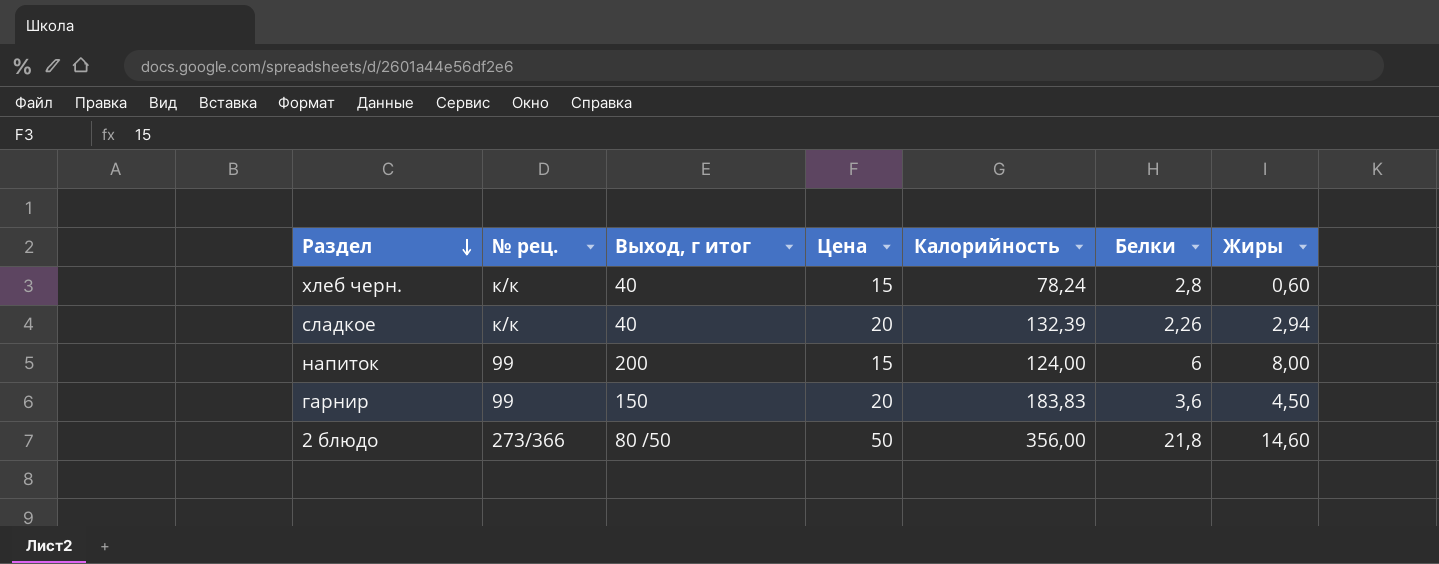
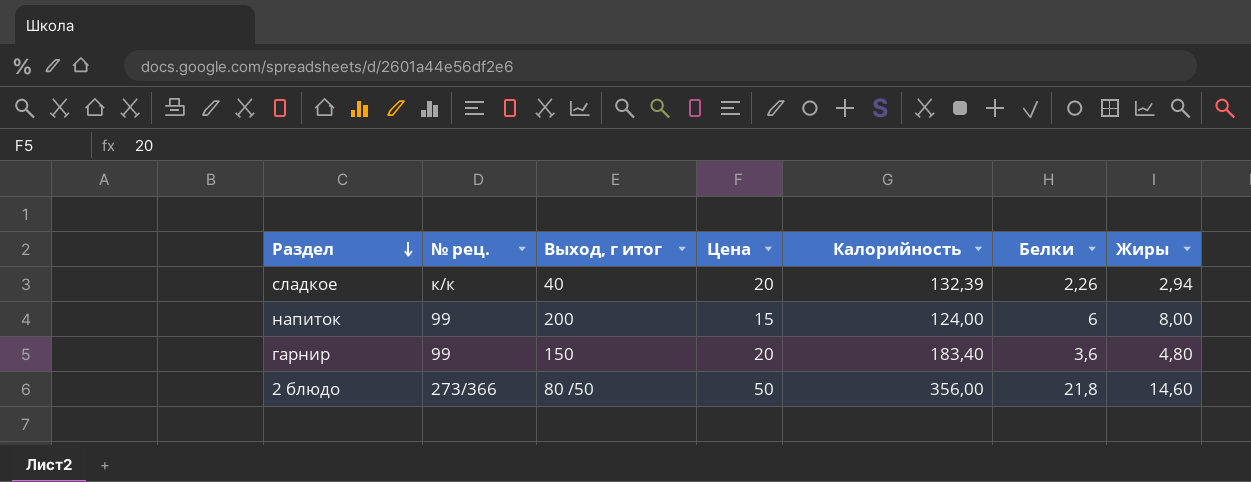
row хлеб черн.: к/к | 40 | 15 | 78,24 | 2,8 | 0,60 -> none
гарнир | Калорийность: 183,83 -> 183,40
гарнир | Жиры: 4,50 -> 4,80

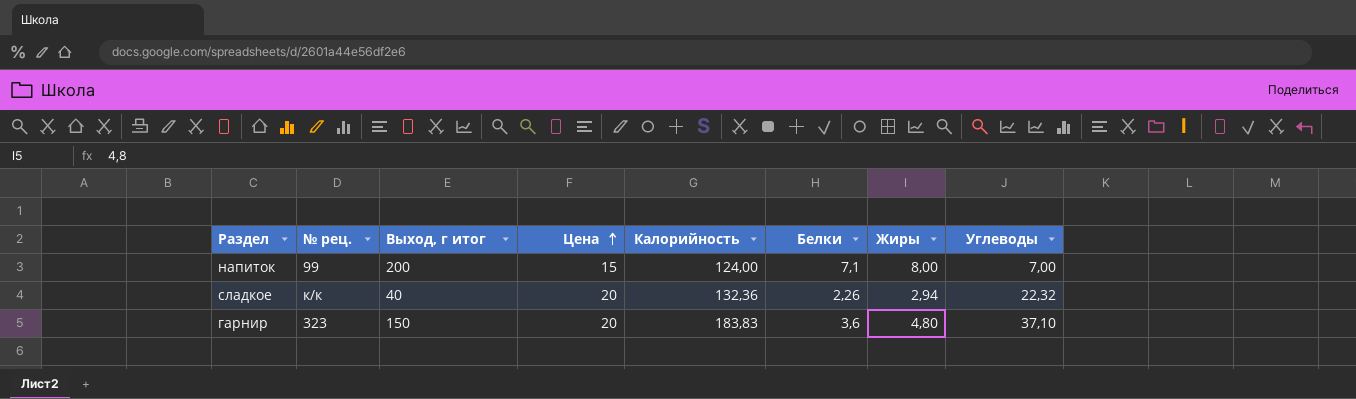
row order: Раздел descending -> Цена ascending
column Углеводы | position: none -> 8
row 2 блюдо: 273/366 | 80 /50 | 50 | 356,00 | 21,8 | 14,60 -> none
напиток | Белки: 6 -> 7,1
сладкое | Калорийность: 132,39 -> 132,36
гарнир | № рец.: 99 -> 323
гарнир | Калорийность: 183,40 -> 183,83

